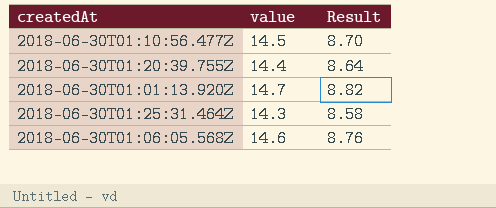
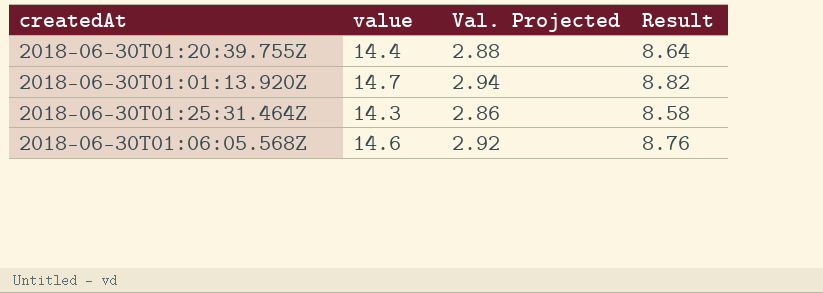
column Val. Projected | formula: none -> [value] * 0.2
row 2018-06-30T01:10:56.477Z: 14.5 | 8.70 -> none

